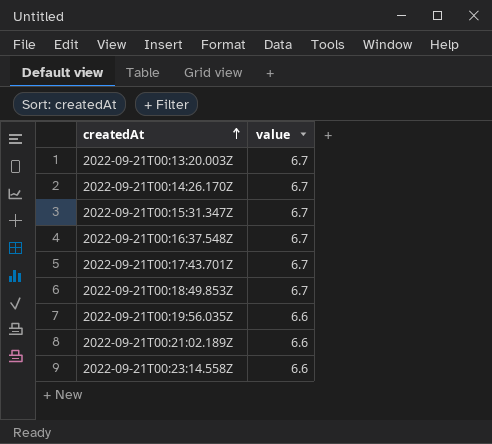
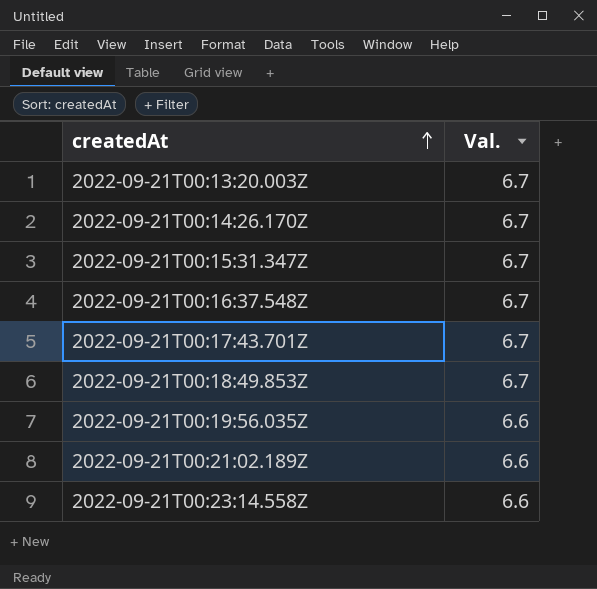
column name: value -> Val.

